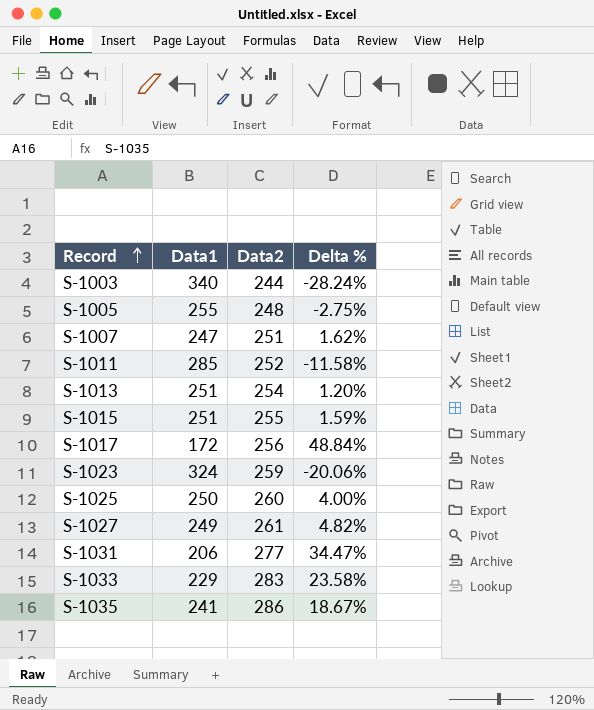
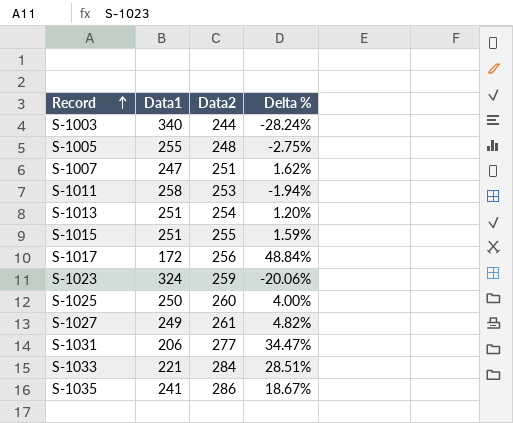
S-1011 | Data1: 285 -> 258
S-1011 | Data2: 252 -> 253
S-1011 | Delta %: -11.58% -> -1.94%
S-1033 | Data1: 229 -> 221
S-1033 | Data2: 283 -> 284
S-1033 | Delta %: 23.58% -> 28.51%

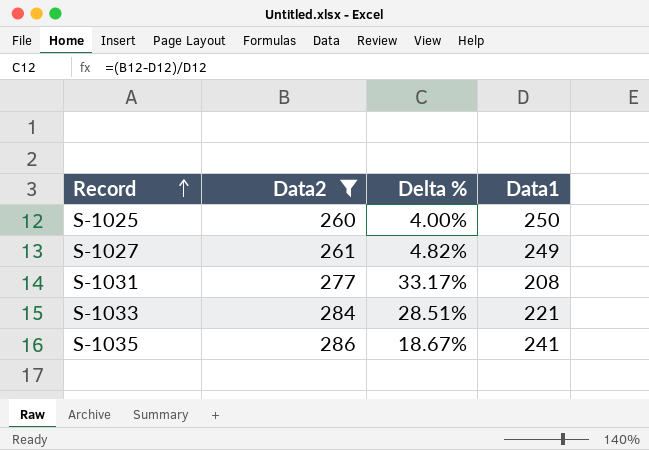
filter: none -> Data2 >= 260
column Data1 | position: 2 -> 4
S-1031 | Delta %: 34.47% -> 33.17%
S-1031 | Data1: 206 -> 208

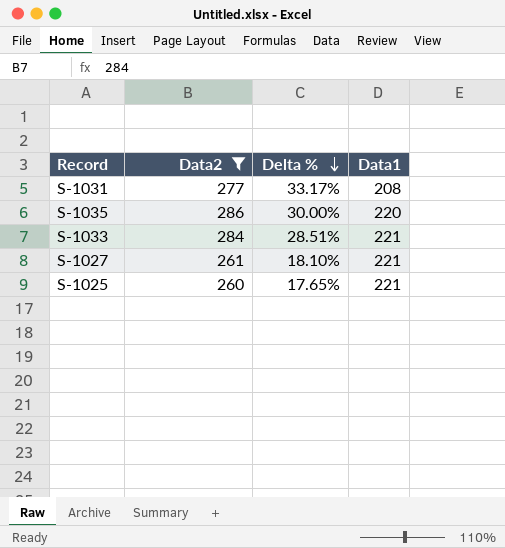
row order: Record ascending -> Delta % descending
S-1035 | Delta %: 18.67% -> 30.00%
S-1035 | Data1: 241 -> 220
S-1027 | Delta %: 4.82% -> 18.10%
S-1027 | Data1: 249 -> 221
S-1025 | Delta %: 4.00% -> 17.65%
S-1025 | Data1: 250 -> 221

